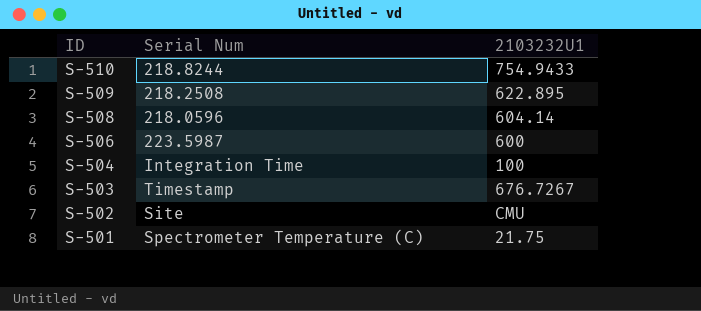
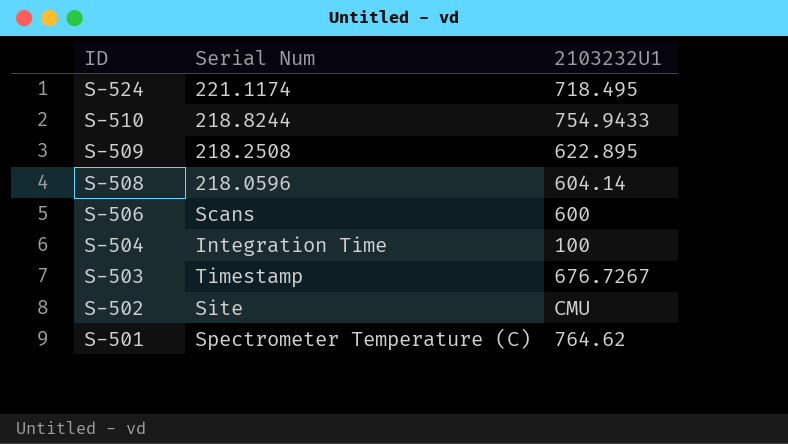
row S-524: none -> 221.1174 | 718.495
S-506 | Serial Num: 223.5987 -> Scans
S-501 | 2103232U1: 21.75 -> 764.62

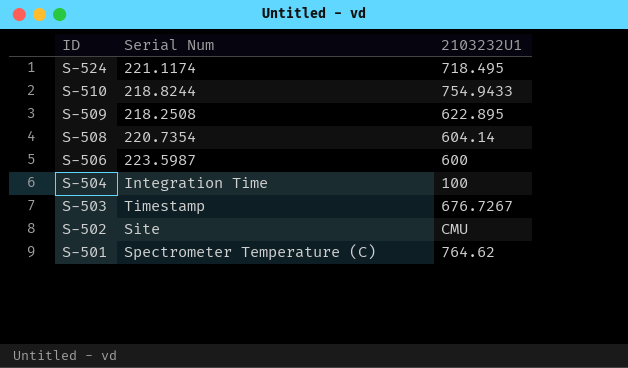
S-508 | Serial Num: 218.0596 -> 220.7354
S-506 | Serial Num: Scans -> 223.5987

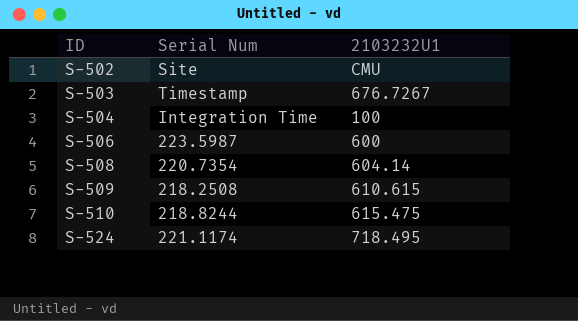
row order: ID descending -> ID ascending
row S-501: Spectrometer Temperature (C) | 764.62 -> none
S-509 | 2103232U1: 622.895 -> 610.615
S-510 | 2103232U1: 754.9433 -> 615.475

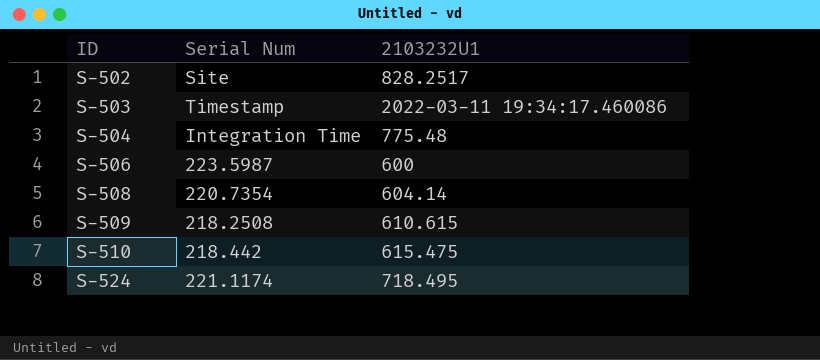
S-502 | 2103232U1: CMU -> 828.2517
S-503 | 2103232U1: 676.7267 -> 2022-03-11 19:34:17.460086
S-504 | 2103232U1: 100 -> 775.48
S-510 | Serial Num: 218.8244 -> 218.442

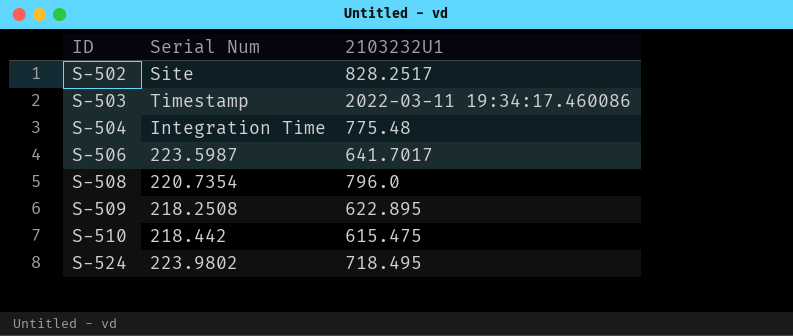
S-506 | 2103232U1: 600 -> 641.7017
S-508 | 2103232U1: 604.14 -> 796.0
S-509 | 2103232U1: 610.615 -> 622.895
S-524 | Serial Num: 221.1174 -> 223.9802

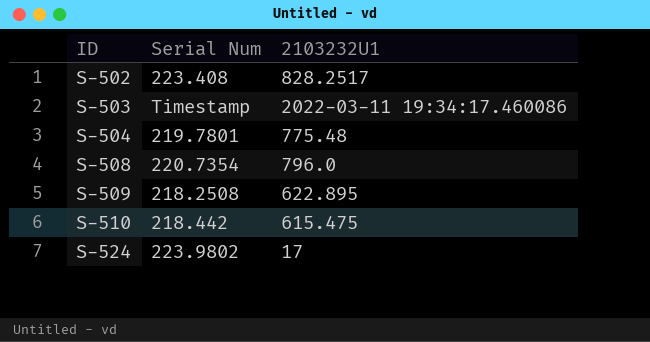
row S-506: 223.5987 | 641.7017 -> none
S-502 | Serial Num: Site -> 223.408
S-504 | Serial Num: Integration Time -> 219.7801
S-524 | 2103232U1: 718.495 -> 17

